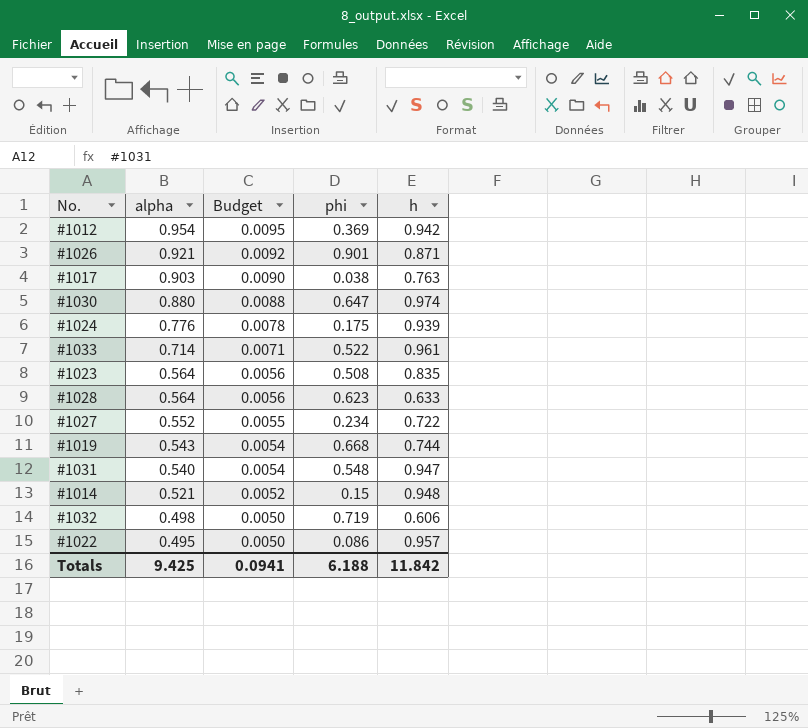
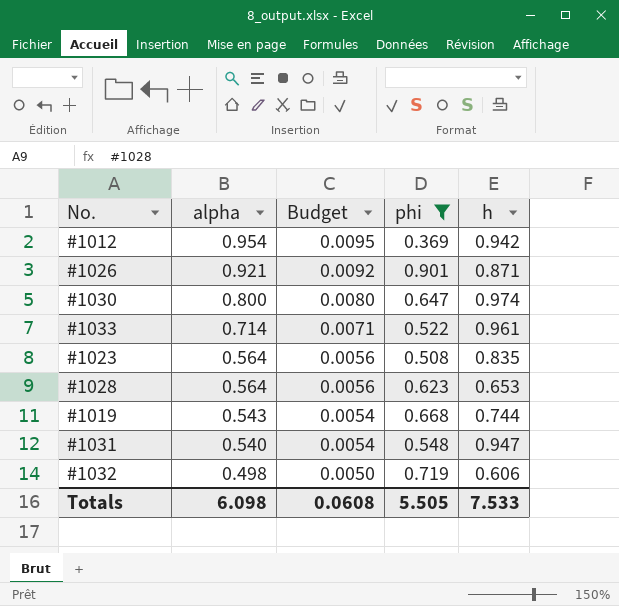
filter: none -> phi >= 0.369
#1030 | alpha: 0.880 -> 0.800
#1030 | Budget: 0.0088 -> 0.0080
#1028 | h: 0.633 -> 0.653
Totals | alpha: 9.425 -> 6.098
Totals | Budget: 0.0941 -> 0.0608
Totals | phi: 6.188 -> 5.505
Totals | h: 11.842 -> 7.533

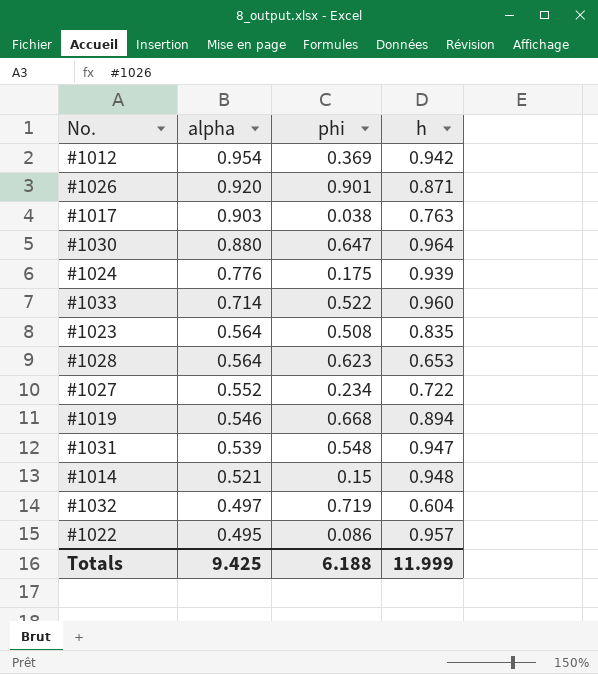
filter: phi >= 0.369 -> none
column Budget | formula: [alpha] * 0.01 -> none
#1026 | alpha: 0.921 -> 0.920
#1030 | alpha: 0.800 -> 0.880
#1030 | h: 0.974 -> 0.964
#1033 | h: 0.961 -> 0.960
#1019 | alpha: 0.543 -> 0.546
#1019 | h: 0.744 -> 0.894
#1031 | alpha: 0.540 -> 0.539
#1032 | alpha: 0.498 -> 0.497
#1032 | h: 0.606 -> 0.604
Totals | alpha: 6.098 -> 9.425
Totals | phi: 5.505 -> 6.188
Totals | h: 7.533 -> 11.999

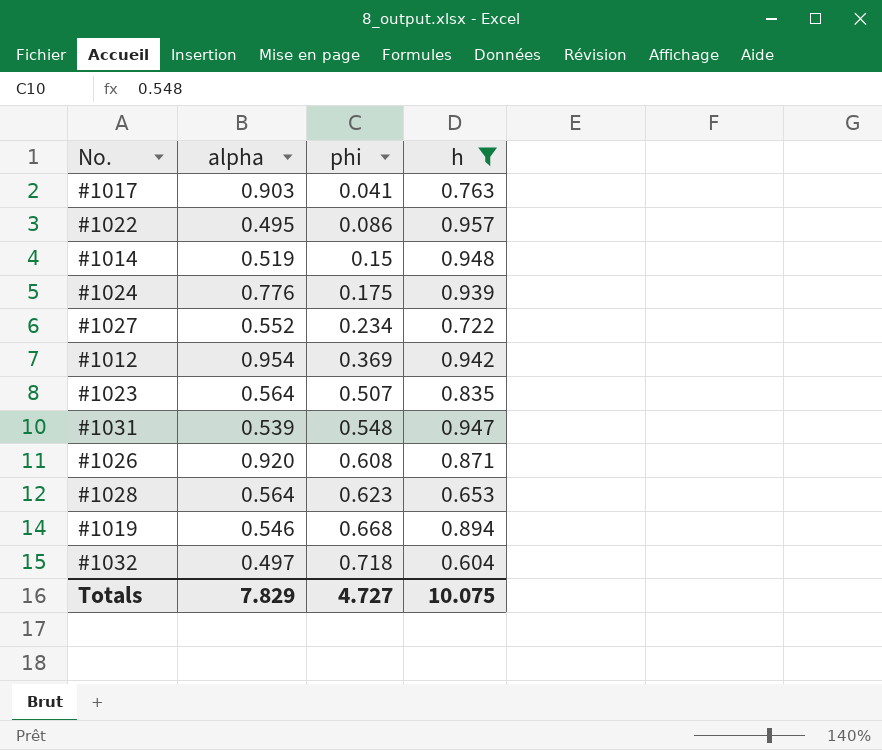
filter: none -> h <= 0.957
row order: alpha descending -> phi ascending
#1017 | phi: 0.038 -> 0.041
#1014 | alpha: 0.521 -> 0.519
#1023 | phi: 0.508 -> 0.507
#1026 | phi: 0.901 -> 0.608
#1032 | phi: 0.719 -> 0.718
Totals | alpha: 9.425 -> 7.829
Totals | phi: 6.188 -> 4.727
Totals | h: 11.999 -> 10.075

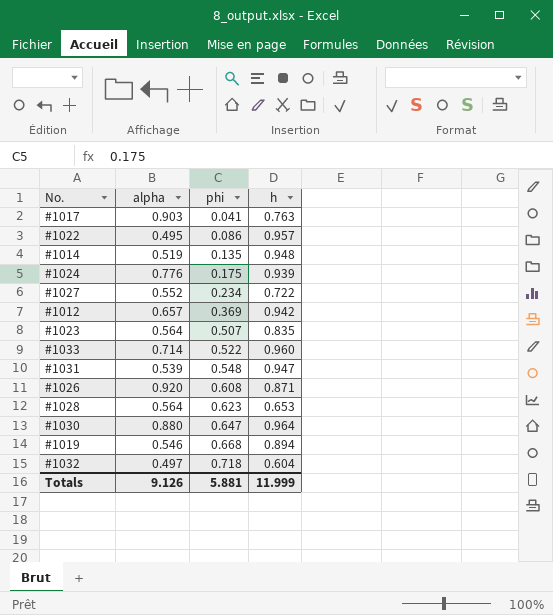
filter: h <= 0.957 -> none
#1014 | phi: 0.15 -> 0.135
#1012 | alpha: 0.954 -> 0.657
Totals | alpha: 7.829 -> 9.126
Totals | phi: 4.727 -> 5.881
Totals | h: 10.075 -> 11.999

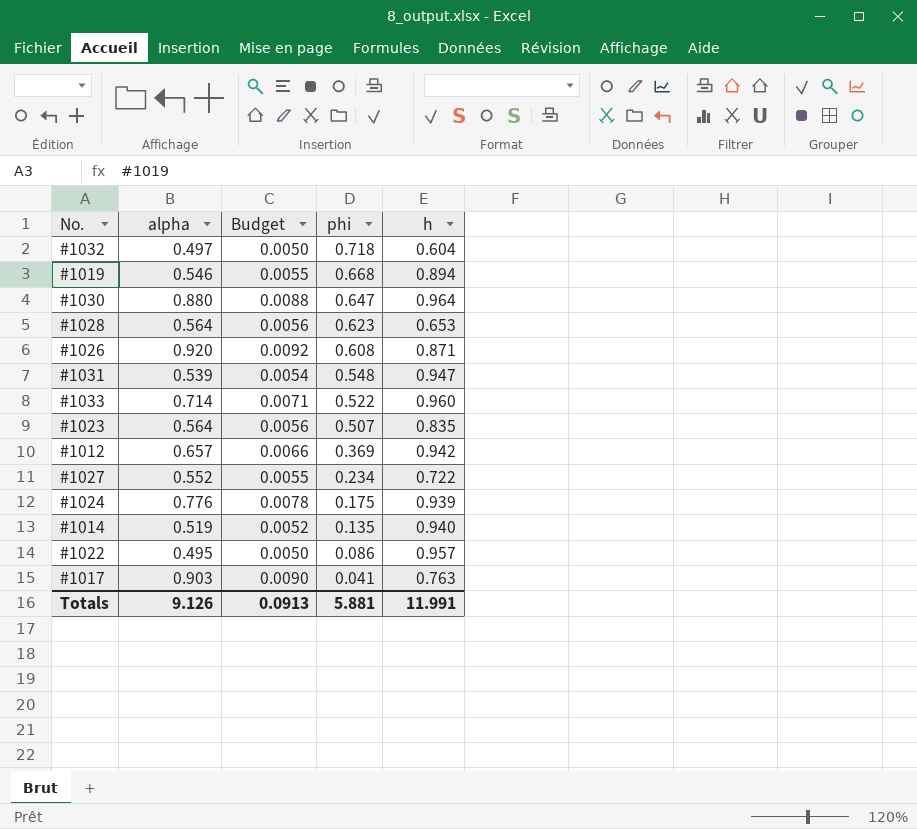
row order: phi ascending -> phi descending
column Budget | formula: none -> [alpha] * 0.01
#1014 | h: 0.948 -> 0.940
Totals | h: 11.999 -> 11.991

